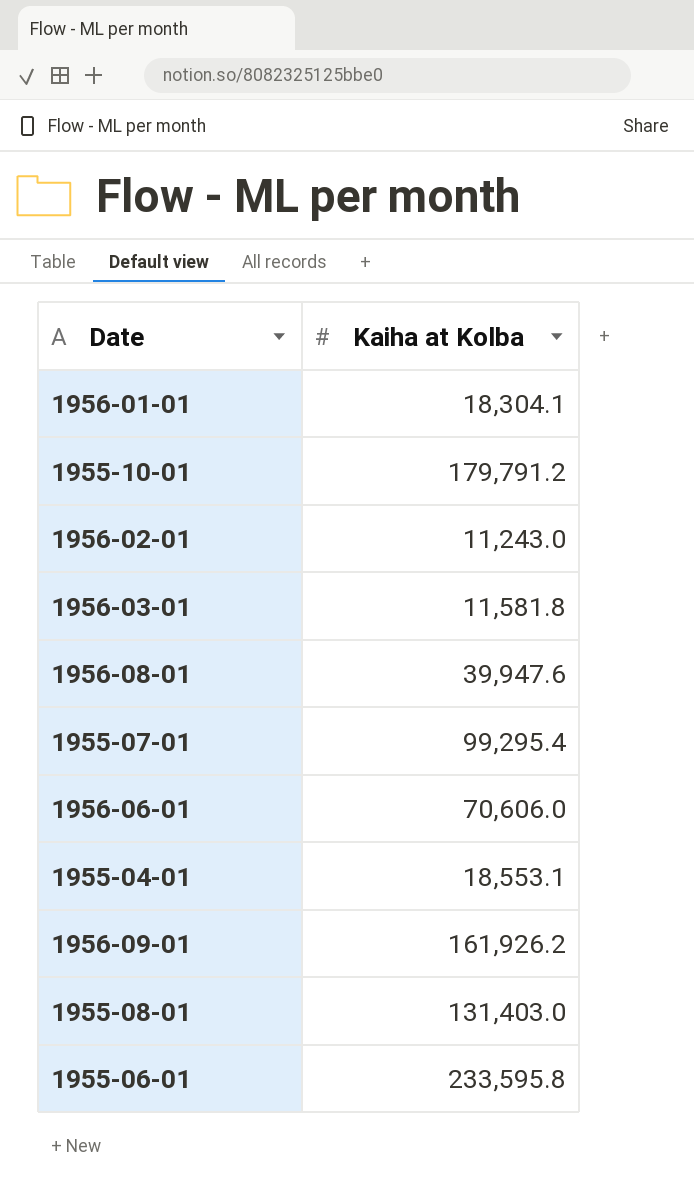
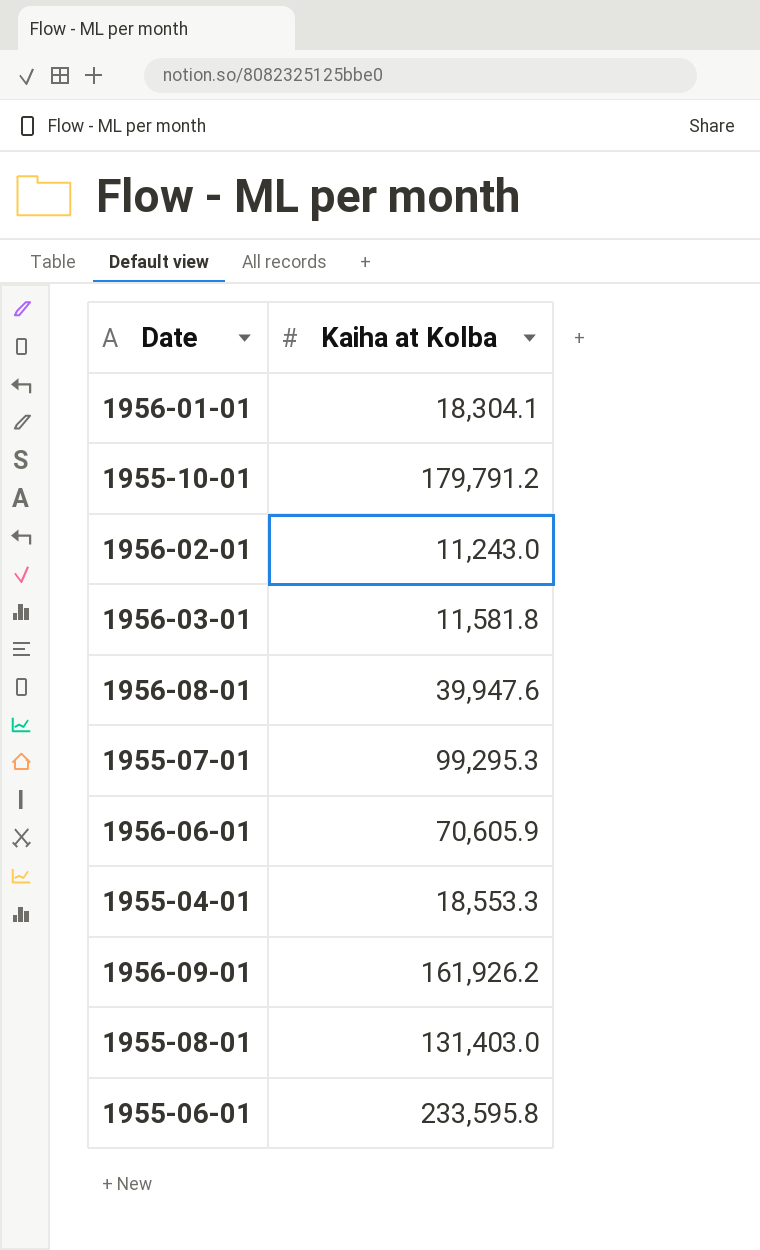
1955-07-01 | Kaiha at Kolba: 99,295.4 -> 99,295.3
1956-06-01 | Kaiha at Kolba: 70,606.0 -> 70,605.9
1955-04-01 | Kaiha at Kolba: 18,553.1 -> 18,553.3

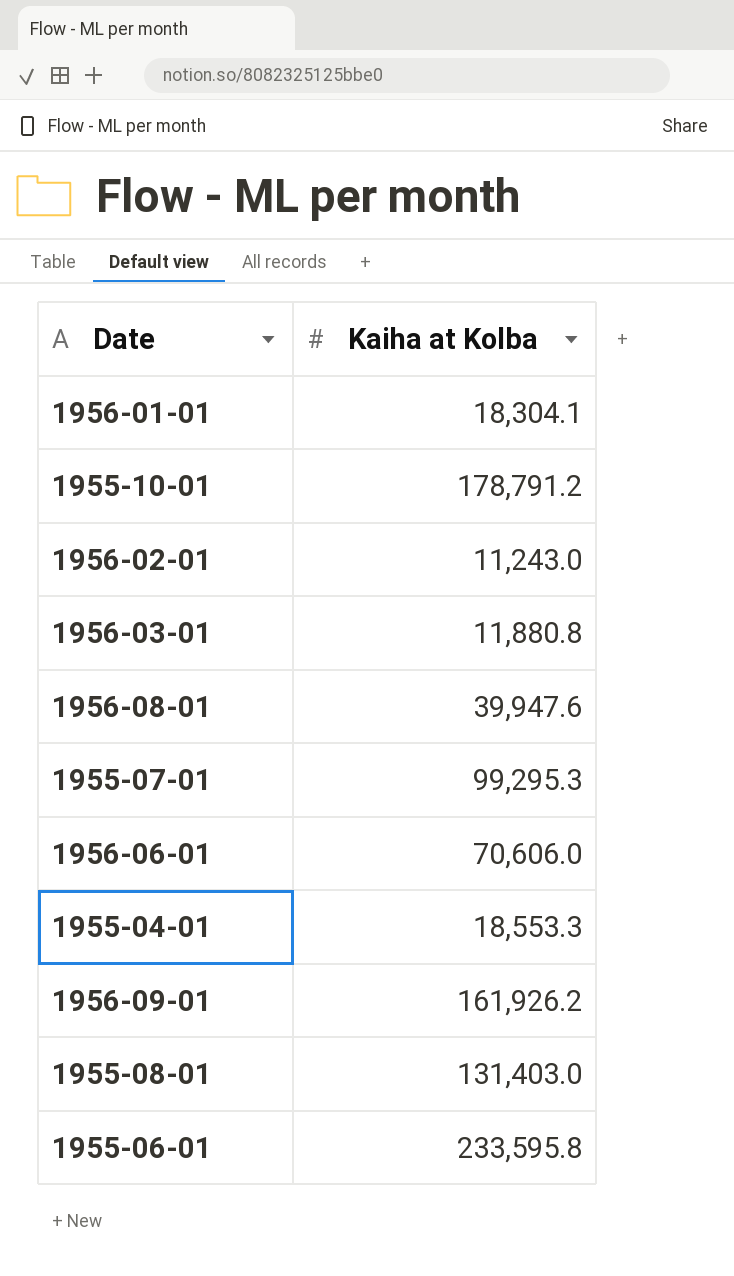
1955-10-01 | Kaiha at Kolba: 179,791.2 -> 178,791.2
1956-03-01 | Kaiha at Kolba: 11,581.8 -> 11,880.8
1956-06-01 | Kaiha at Kolba: 70,605.9 -> 70,606.0

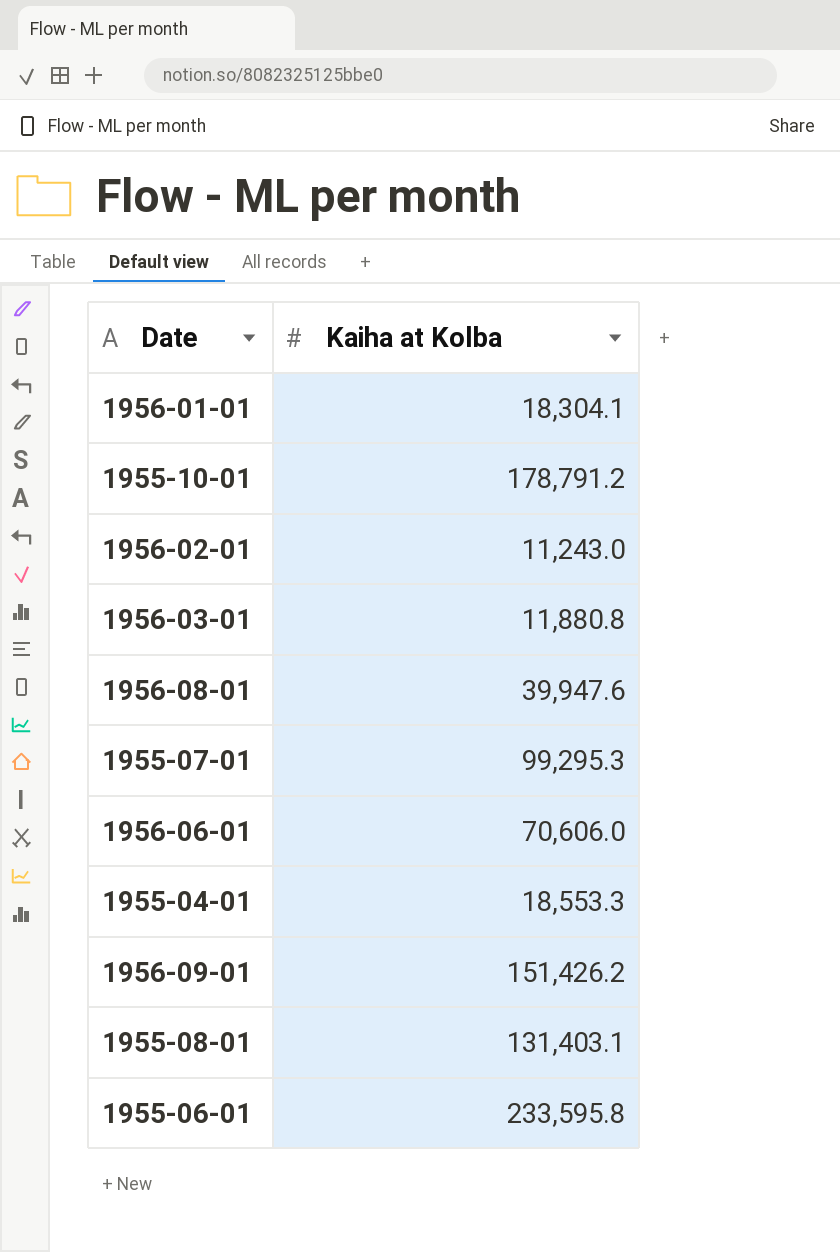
1956-09-01 | Kaiha at Kolba: 161,926.2 -> 151,426.2
1955-08-01 | Kaiha at Kolba: 131,403.0 -> 131,403.1

